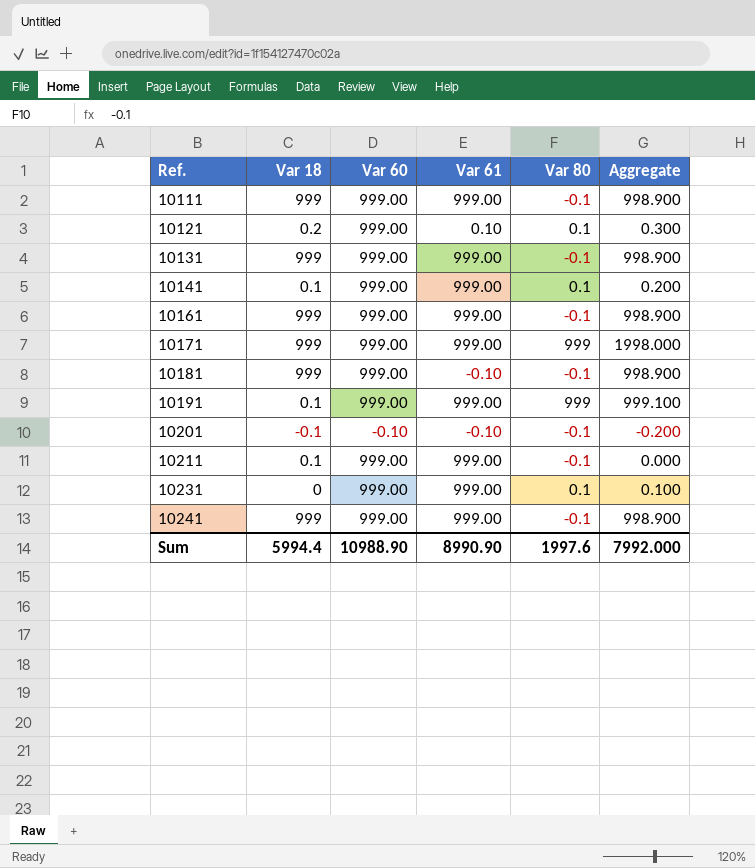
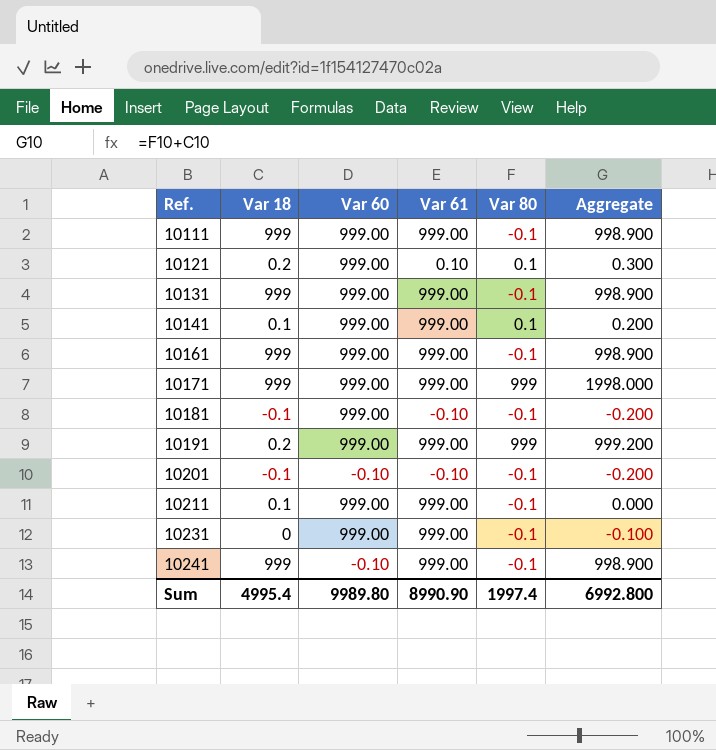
10181 | Var 18: 999 -> -0.1
10181 | Aggregate: 998.900 -> -0.200
10191 | Var 18: 0.1 -> 0.2
10191 | Aggregate: 999.100 -> 999.200
10231 | Var 80: 0.1 -> -0.1
10231 | Aggregate: 0.100 -> -0.100
10241 | Var 60: 999.00 -> -0.10
Sum | Var 18: 5994.4 -> 4995.4
Sum | Var 60: 10988.90 -> 9989.80
Sum | Var 80: 1997.6 -> 1997.4
Sum | Aggregate: 7992.000 -> 6992.800

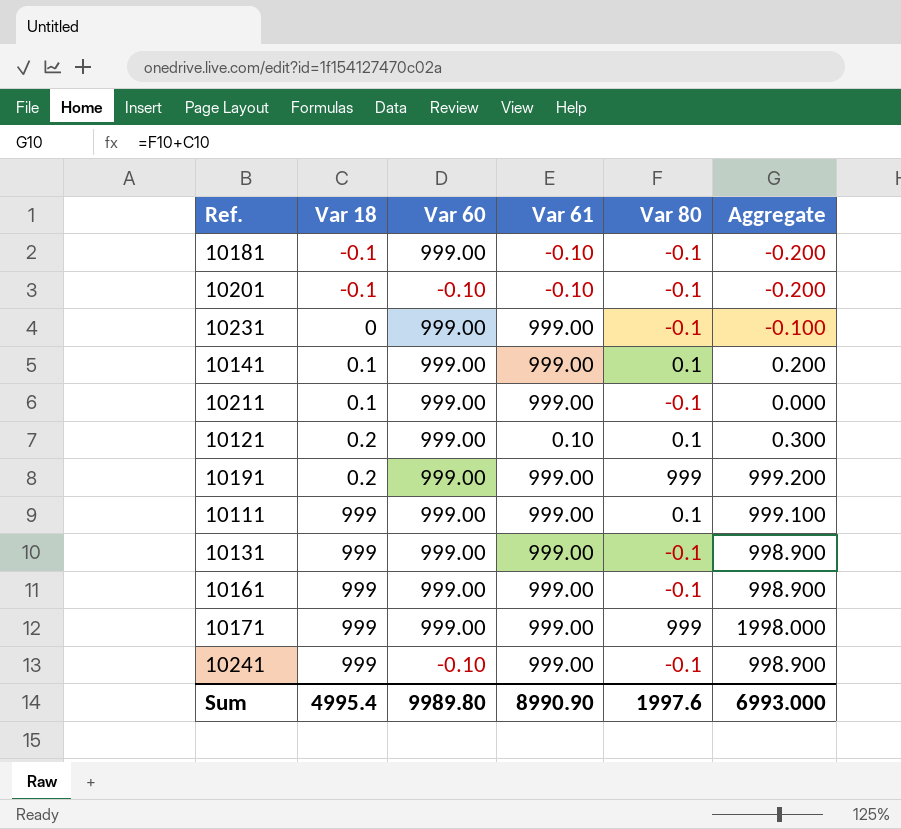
row order: Ref. ascending -> Var 18 ascending
10111 | Var 80: -0.1 -> 0.1
10111 | Aggregate: 998.900 -> 999.100
Sum | Var 80: 1997.4 -> 1997.6
Sum | Aggregate: 6992.800 -> 6993.000

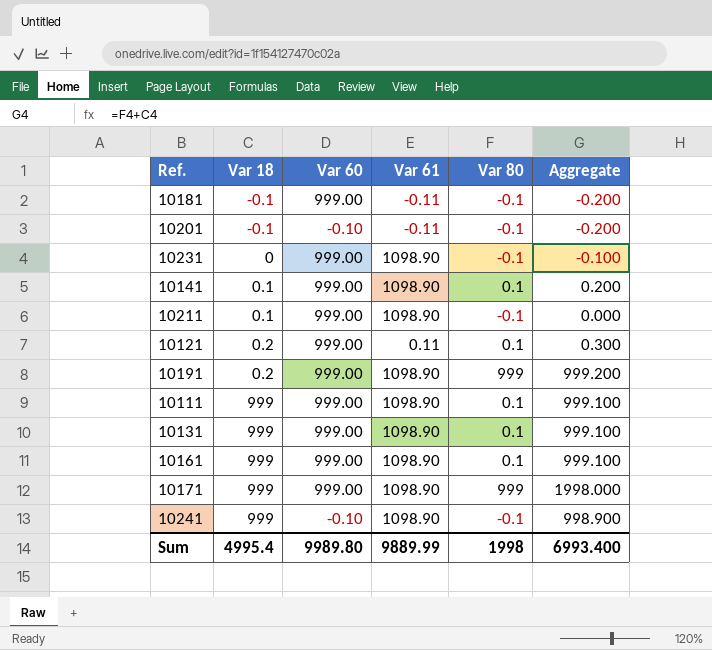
10181 | Var 61: -0.10 -> -0.11
10201 | Var 61: -0.10 -> -0.11
10231 | Var 61: 999.00 -> 1098.90
10141 | Var 61: 999.00 -> 1098.90
10211 | Var 61: 999.00 -> 1098.90
10121 | Var 61: 0.10 -> 0.11
10191 | Var 61: 999.00 -> 1098.90
10111 | Var 61: 999.00 -> 1098.90
10131 | Var 61: 999.00 -> 1098.90
10131 | Var 80: -0.1 -> 0.1
10131 | Aggregate: 998.900 -> 999.100
10161 | Var 61: 999.00 -> 1098.90
10161 | Var 80: -0.1 -> 0.1
10161 | Aggregate: 998.900 -> 999.100
10171 | Var 61: 999.00 -> 1098.90
10241 | Var 61: 999.00 -> 1098.90
Sum | Var 61: 8990.90 -> 9889.99
Sum | Var 80: 1997.6 -> 1998
Sum | Aggregate: 6993.000 -> 6993.400

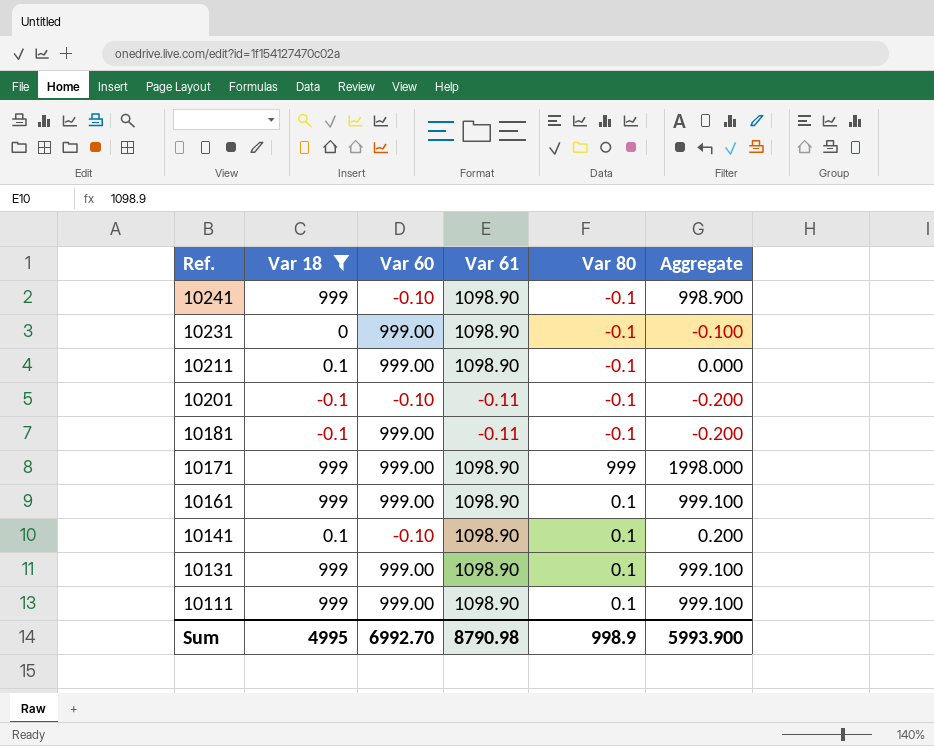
filter: none -> Var 18 != 0.2
row order: Var 18 ascending -> Ref. descending
10141 | Var 60: 999.00 -> -0.10
Sum | Var 18: 4995.4 -> 4995
Sum | Var 60: 9989.80 -> 6992.70
Sum | Var 61: 9889.99 -> 8790.98
Sum | Var 80: 1998 -> 998.9
Sum | Aggregate: 6993.400 -> 5993.900

